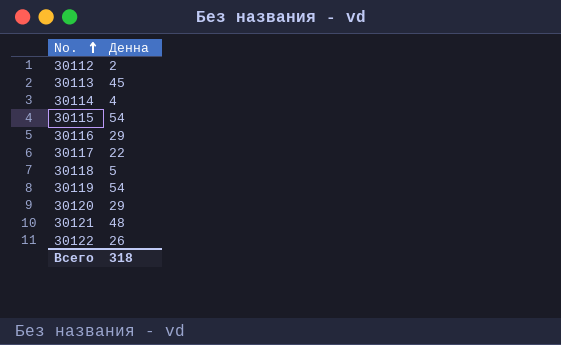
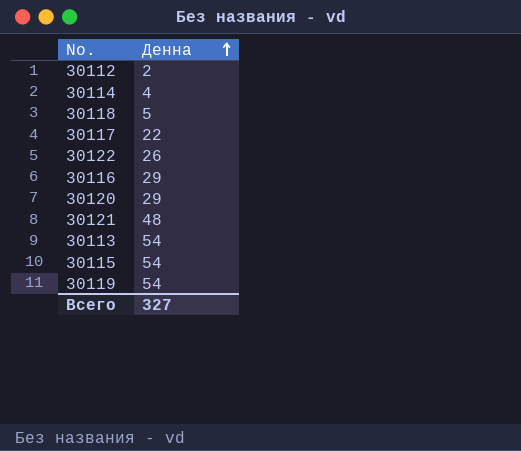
row order: No. ascending -> Денна ascending
30113 | Денна: 45 -> 54
Всего | Денна: 318 -> 327

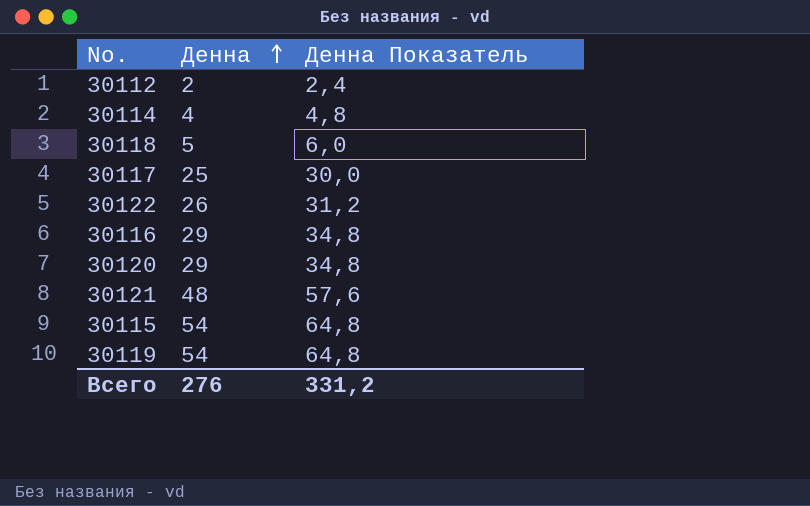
column Денна Показатель | formula: none -> [Денна] * 1,2
row 30113: 54 -> none
30117 | Денна: 22 -> 25
Всего | Денна: 327 -> 276

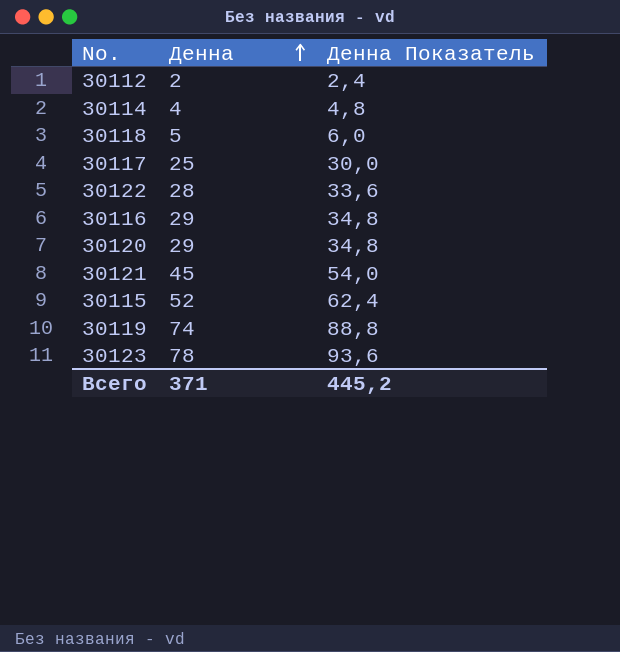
30122 | Денна: 26 -> 28
30122 | Денна Показатель: 31,2 -> 33,6
30121 | Денна: 48 -> 45
30121 | Денна Показатель: 57,6 -> 54,0
30115 | Денна: 54 -> 52
30115 | Денна Показатель: 64,8 -> 62,4
30119 | Денна: 54 -> 74
30119 | Денна Показатель: 64,8 -> 88,8
row 30123: none -> 78 | 93,6
Всего | Денна: 276 -> 371
Всего | Денна Показатель: 331,2 -> 445,2

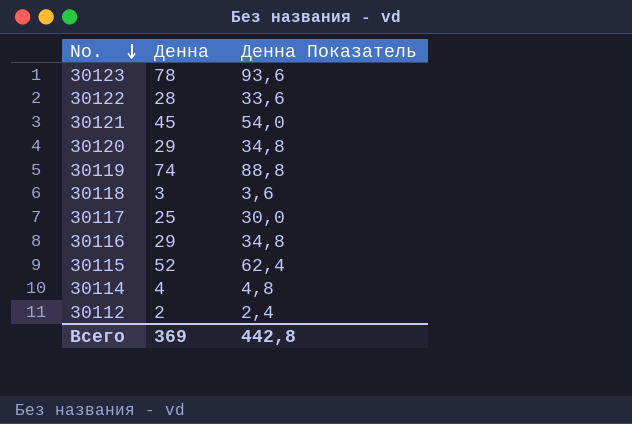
row order: Денна ascending -> No. descending
30118 | Денна: 5 -> 3
30118 | Денна Показатель: 6,0 -> 3,6
Всего | Денна: 371 -> 369
Всего | Денна Показатель: 445,2 -> 442,8

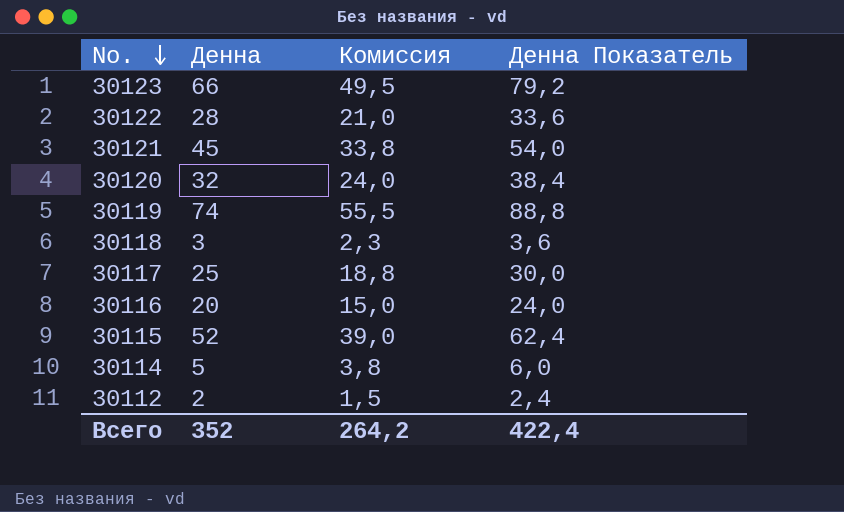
column Комиссия | formula: none -> [Денна] * 0,75
30123 | Денна: 78 -> 66
30123 | Денна Показатель: 93,6 -> 79,2
30120 | Денна: 29 -> 32
30120 | Денна Показатель: 34,8 -> 38,4
30116 | Денна: 29 -> 20
30116 | Денна Показатель: 34,8 -> 24,0
30114 | Денна: 4 -> 5
30114 | Денна Показатель: 4,8 -> 6,0
Всего | Денна: 369 -> 352
Всего | Денна Показатель: 442,8 -> 422,4

